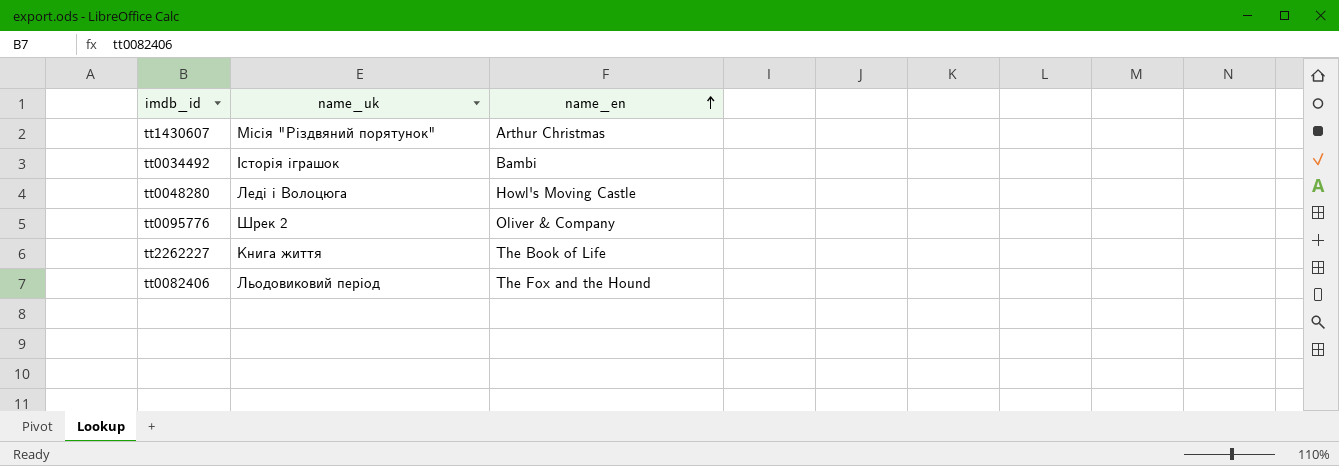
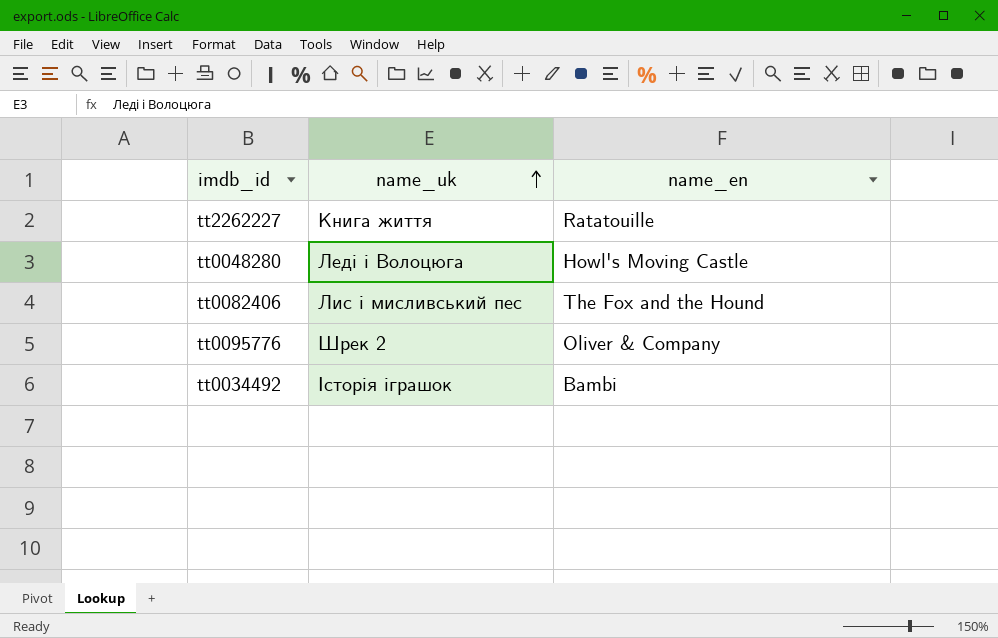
row order: name_en ascending -> name_uk ascending
row tt1430607: Місія "Різдвяний порятунок" | Arthur Christmas -> none
tt2262227 | name_en: The Book of Life -> Ratatouille
tt0082406 | name_uk: Льодовиковий період -> Лис і мисливський пес

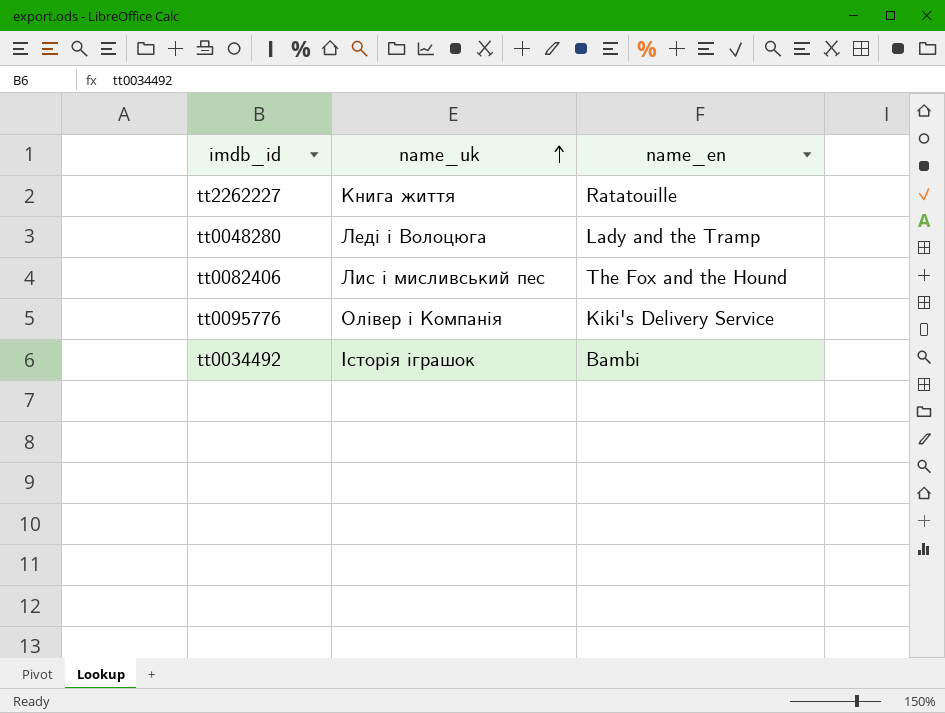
tt0048280 | name_en: Howl's Moving Castle -> Lady and the Tramp
tt0095776 | name_uk: Шрек 2 -> Олівер і Компанія
tt0095776 | name_en: Oliver & Company -> Kiki's Delivery Service

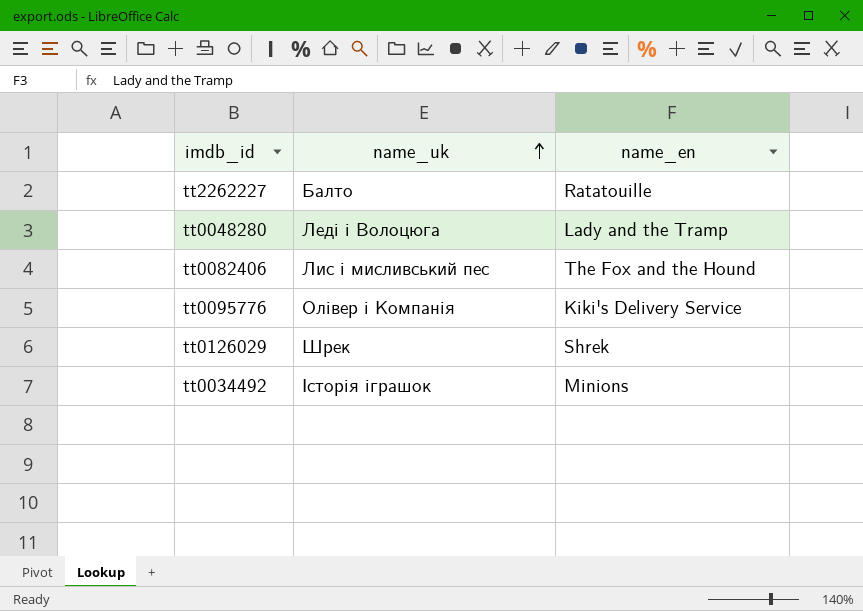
tt2262227 | name_uk: Книга життя -> Балто
row tt0126029: none -> Шрек | Shrek
tt0034492 | name_en: Bambi -> Minions

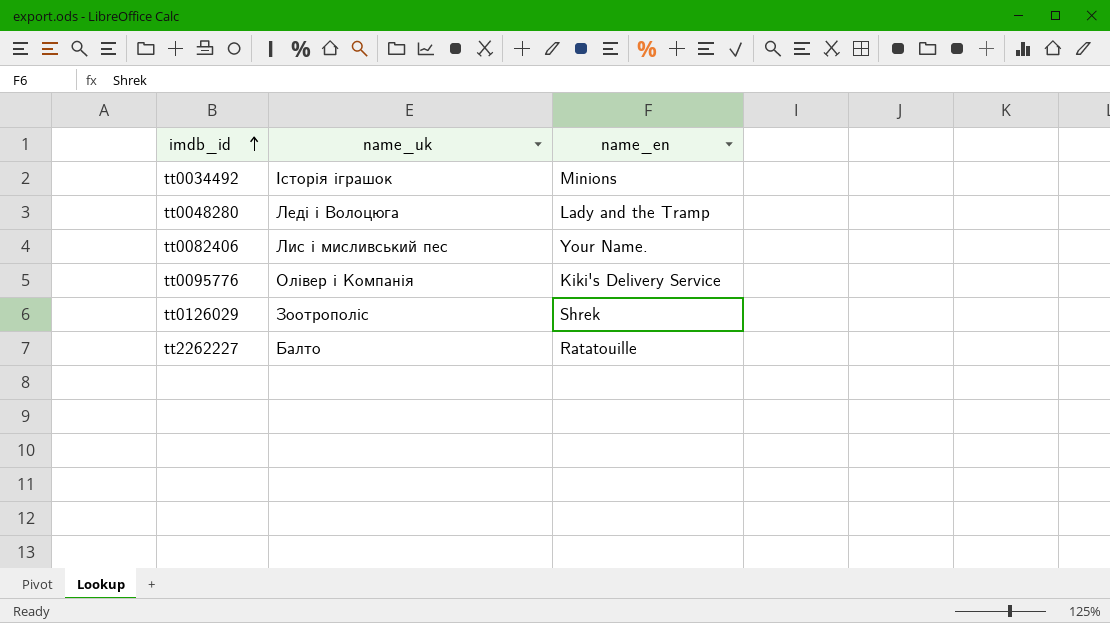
row order: name_uk ascending -> imdb_id ascending
tt0082406 | name_en: The Fox and the Hound -> Your Name.
tt0126029 | name_uk: Шрек -> Зоотрополіс

